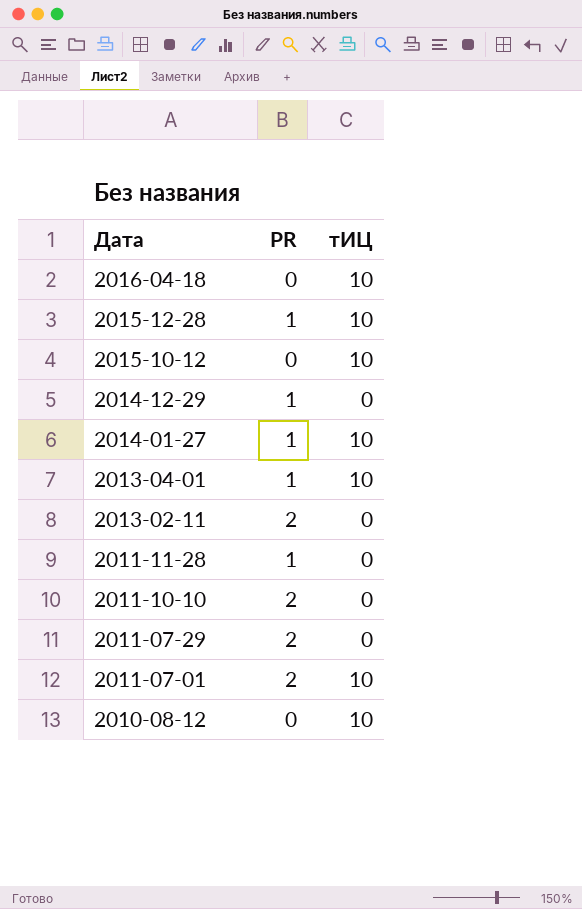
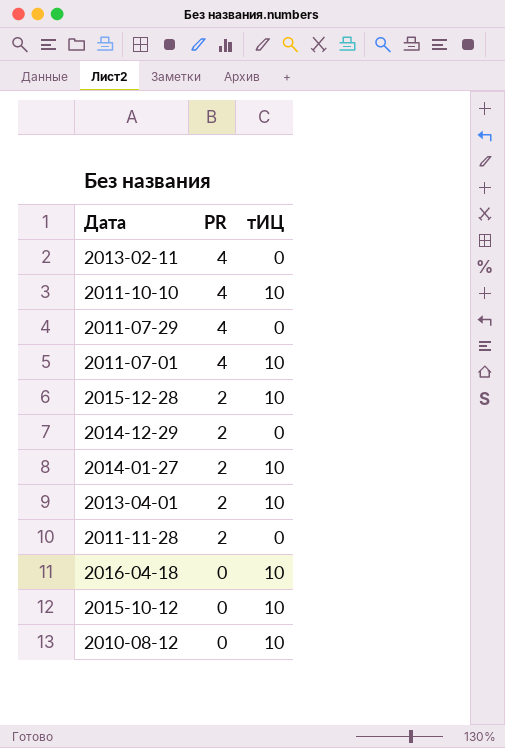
row order: Дата descending -> PR descending
2013-02-11 | PR: 2 -> 4
2011-10-10 | PR: 2 -> 4
2011-10-10 | тИЦ: 0 -> 10
2011-07-29 | PR: 2 -> 4
2011-07-01 | PR: 2 -> 4
2015-12-28 | PR: 1 -> 2
2014-12-29 | PR: 1 -> 2
2014-01-27 | PR: 1 -> 2
2013-04-01 | PR: 1 -> 2
2011-11-28 | PR: 1 -> 2

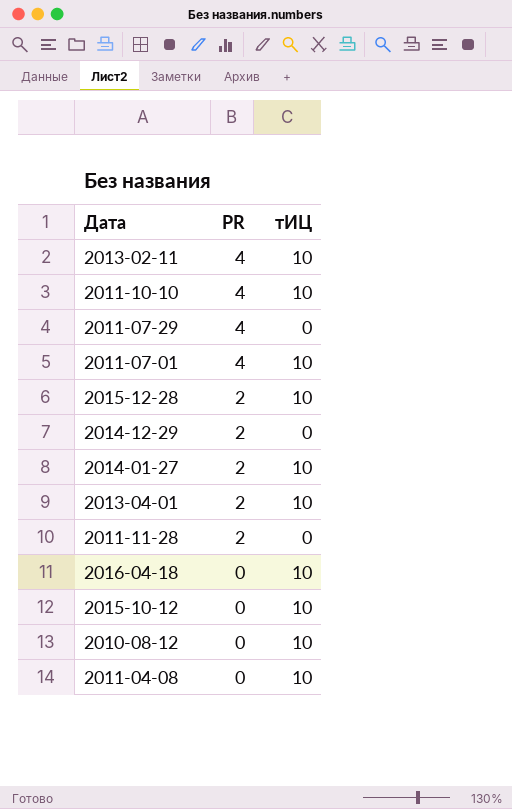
2013-02-11 | тИЦ: 0 -> 10
row 2011-04-08: none -> 0 | 10

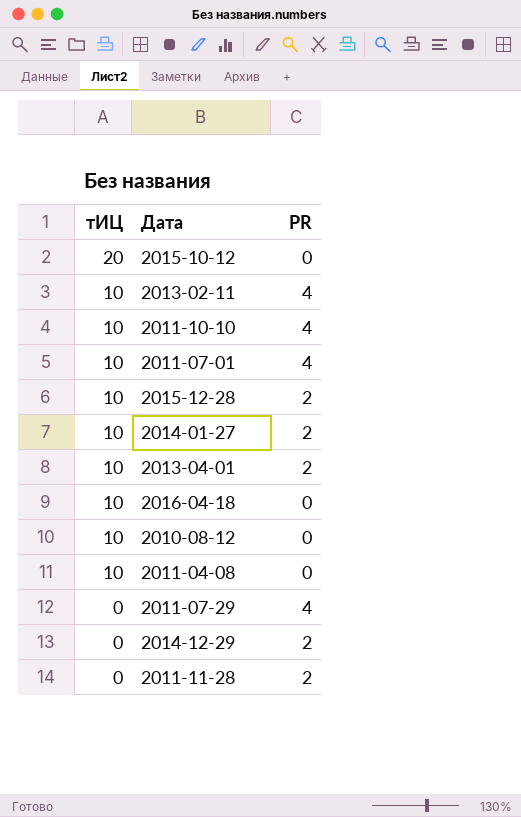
row order: PR descending -> тИЦ descending
column тИЦ | position: 3 -> 1
2015-10-12 | тИЦ: 10 -> 20

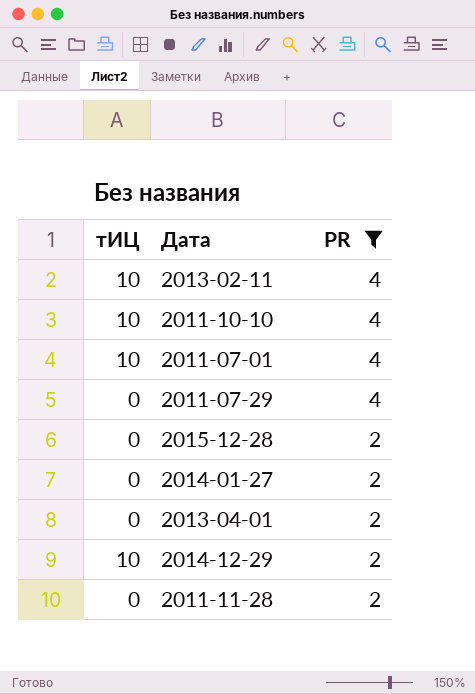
filter: none -> PR != 0
row order: тИЦ descending -> PR descending
2015-12-28 | тИЦ: 10 -> 0
2014-01-27 | тИЦ: 10 -> 0
2013-04-01 | тИЦ: 10 -> 0
2014-12-29 | тИЦ: 0 -> 10

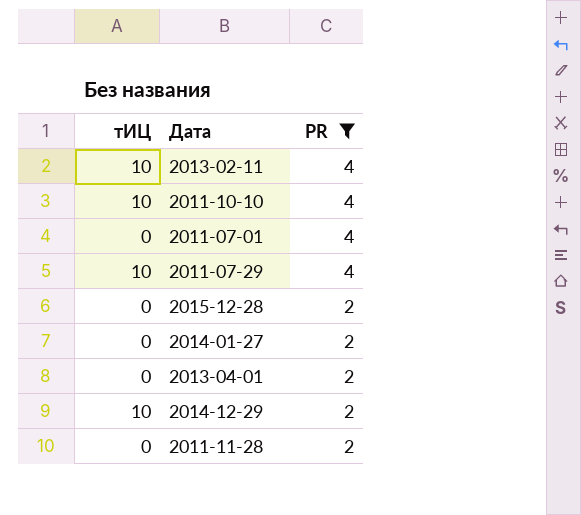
2011-07-01 | тИЦ: 10 -> 0
2011-07-29 | тИЦ: 0 -> 10

